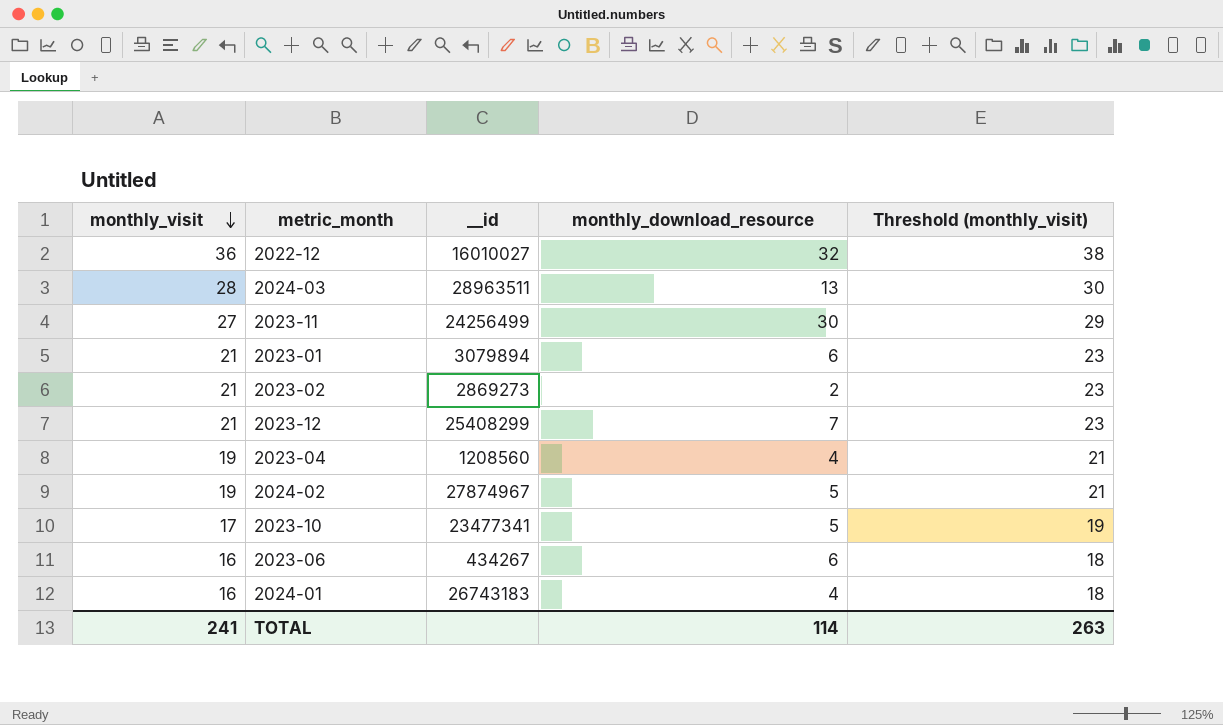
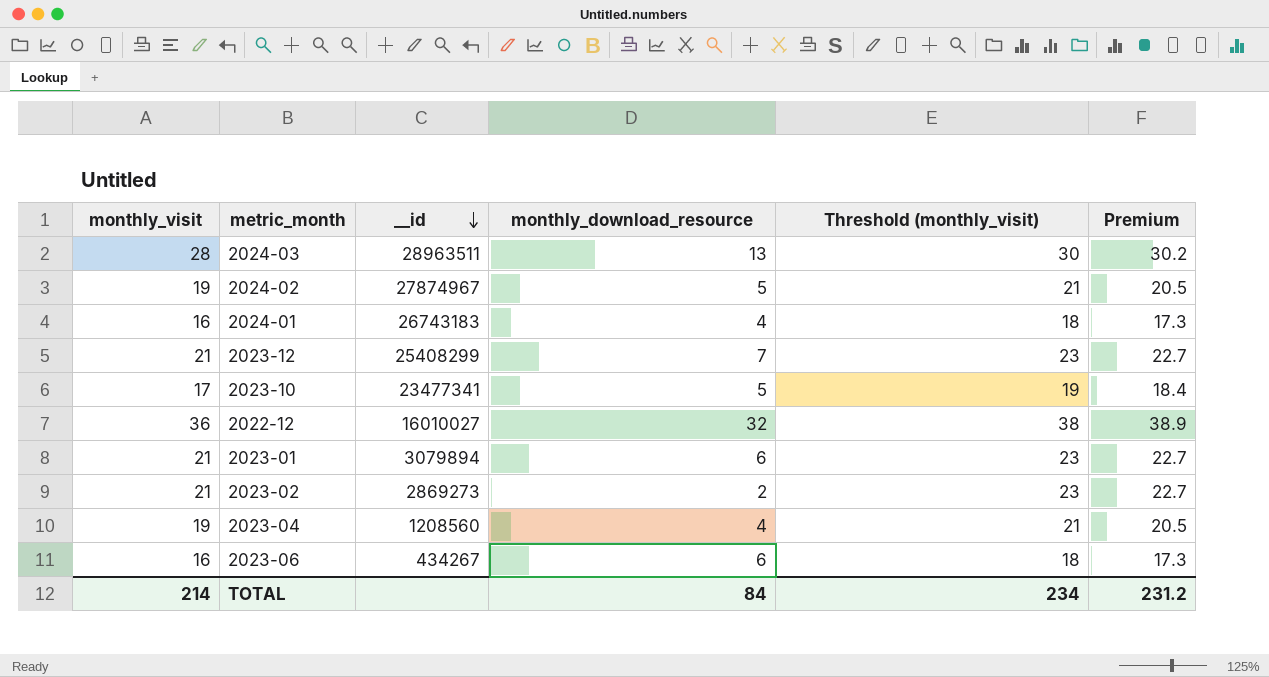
row order: monthly_visit descending -> __id descending
column Premium | formula: none -> [monthly_visit] * 1.08
row 2023-11: 27 | 24256499 | 30 | 29 -> none
TOTAL | monthly_visit: 241 -> 214
TOTAL | monthly_download_resource: 114 -> 84
TOTAL | Threshold (monthly_visit): 263 -> 234

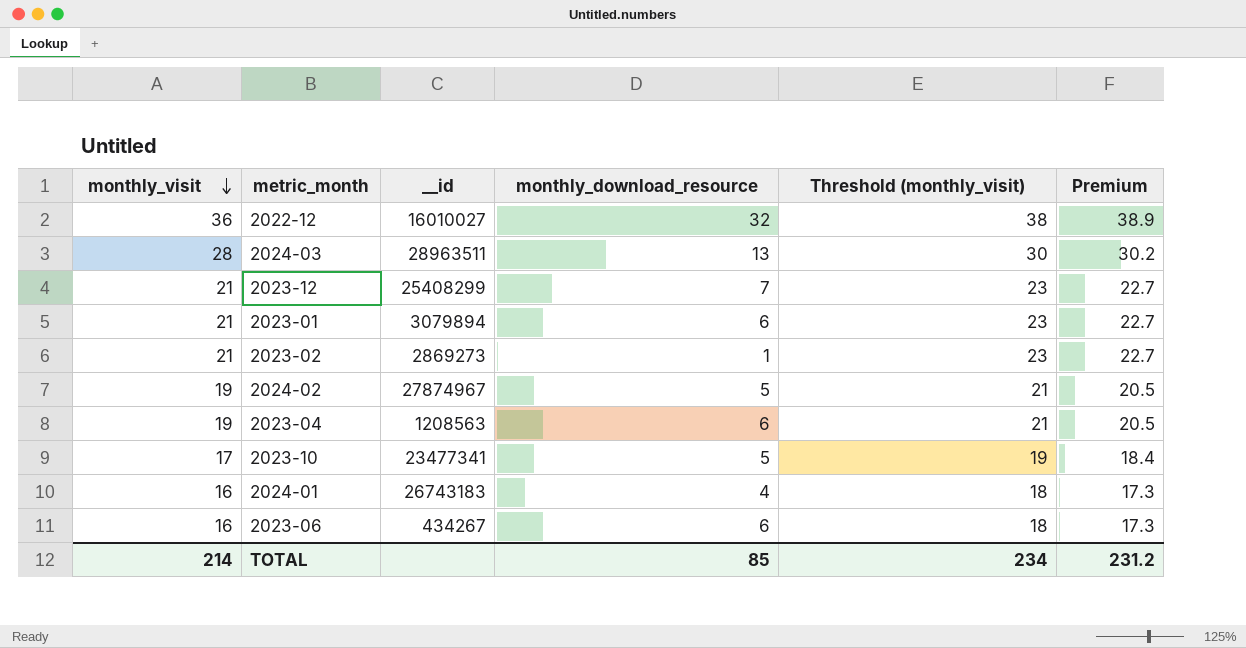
row order: __id descending -> monthly_visit descending
2023-02 | monthly_download_resource: 2 -> 1
2023-04 | __id: 1208560 -> 1208563
2023-04 | monthly_download_resource: 4 -> 6
TOTAL | monthly_download_resource: 84 -> 85

